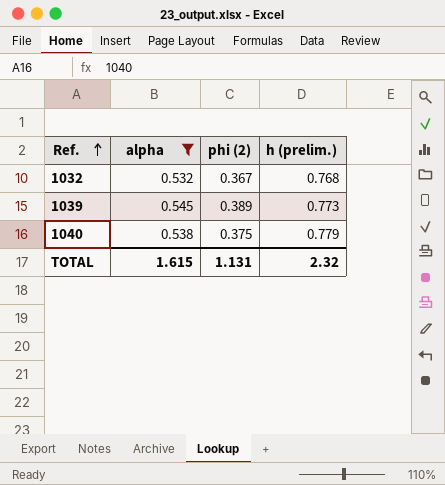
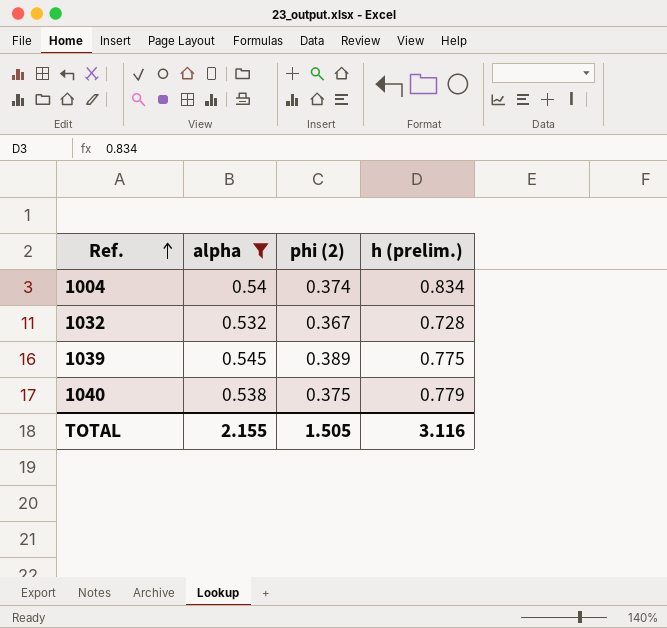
row 1004: none -> 0.54 | 0.374 | 0.834
1032 | h (prelim.): 0.768 -> 0.728
1039 | h (prelim.): 0.773 -> 0.775
TOTAL | alpha: 1.615 -> 2.155
TOTAL | phi (2): 1.131 -> 1.505
TOTAL | h (prelim.): 2.32 -> 3.116

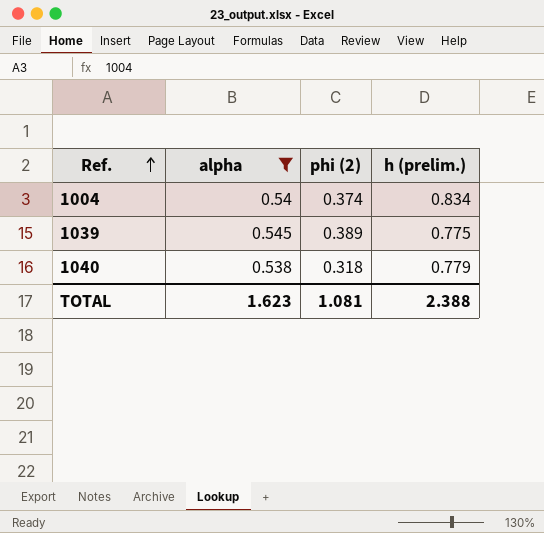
row 1032: 0.532 | 0.367 | 0.728 -> none
1040 | phi (2): 0.375 -> 0.318
TOTAL | alpha: 2.155 -> 1.623
TOTAL | phi (2): 1.505 -> 1.081
TOTAL | h (prelim.): 3.116 -> 2.388

